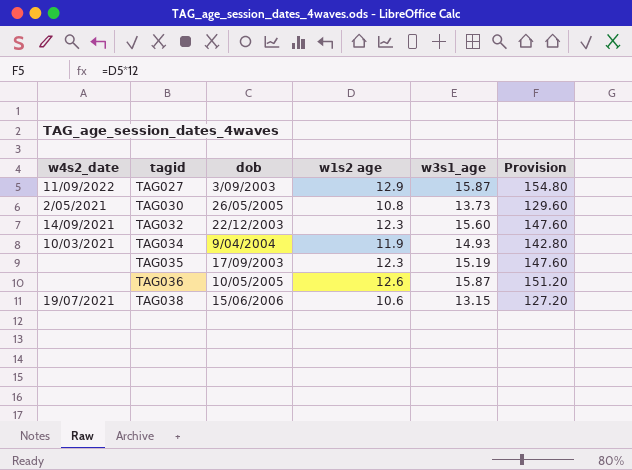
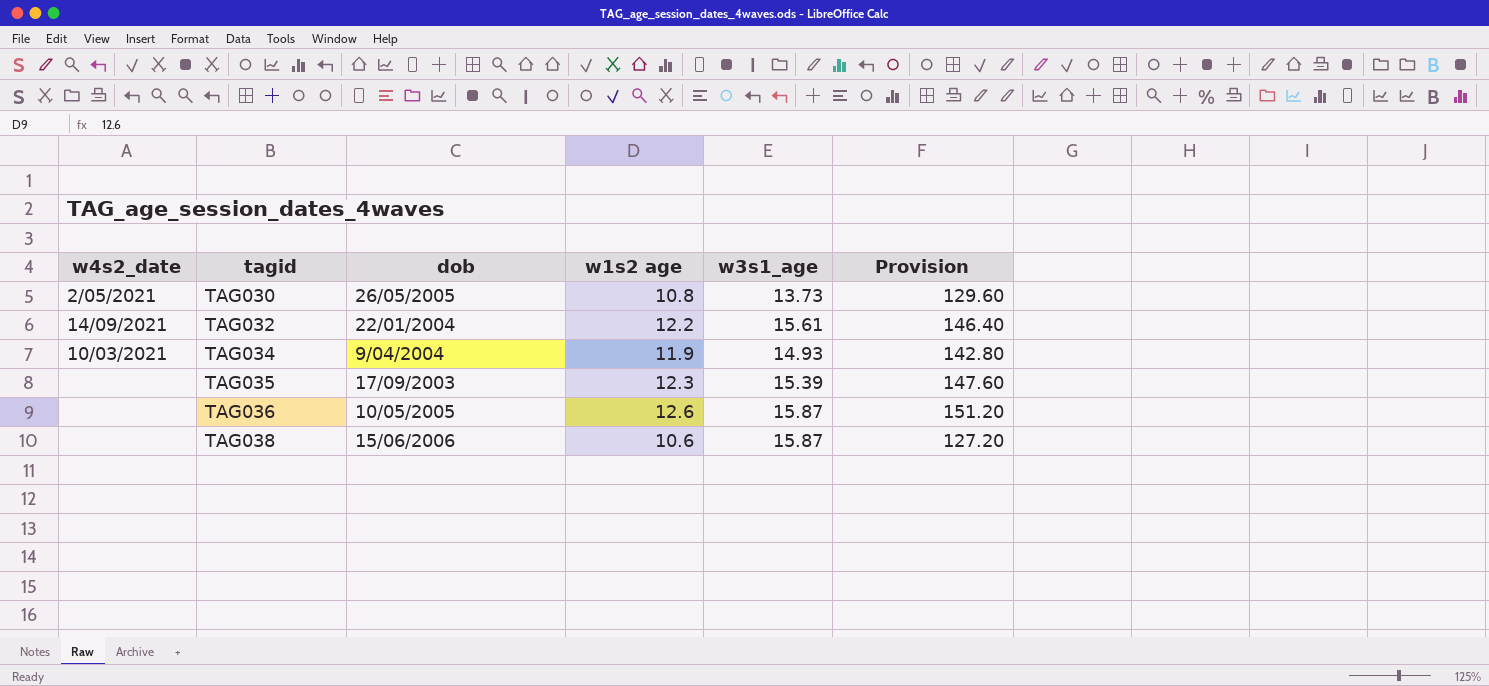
row TAG027: 11/09/2022 | 3/09/2003 | 12.9 | 15.87 | 154.80 -> none
TAG032 | dob: 22/12/2003 -> 22/01/2004
TAG032 | w1s2 age: 12.3 -> 12.2
TAG032 | w3s1_age: 15.60 -> 15.61
TAG032 | Provision: 147.60 -> 146.40
TAG035 | w3s1_age: 15.19 -> 15.39
TAG038 | w4s2_date: 19/07/2021 -> none
TAG038 | w3s1_age: 13.15 -> 15.87

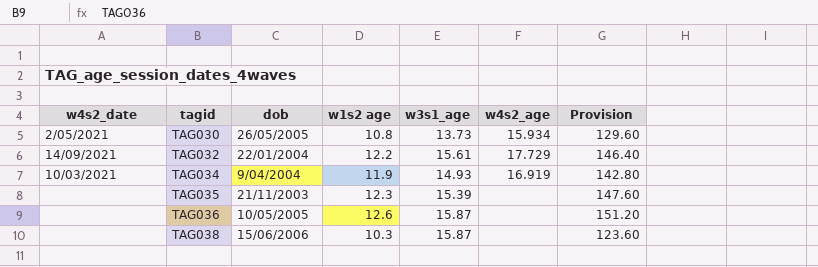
column w4s2_age | position: none -> 6
TAG035 | dob: 17/09/2003 -> 21/11/2003
TAG038 | w1s2 age: 10.6 -> 10.3
TAG038 | Provision: 127.20 -> 123.60

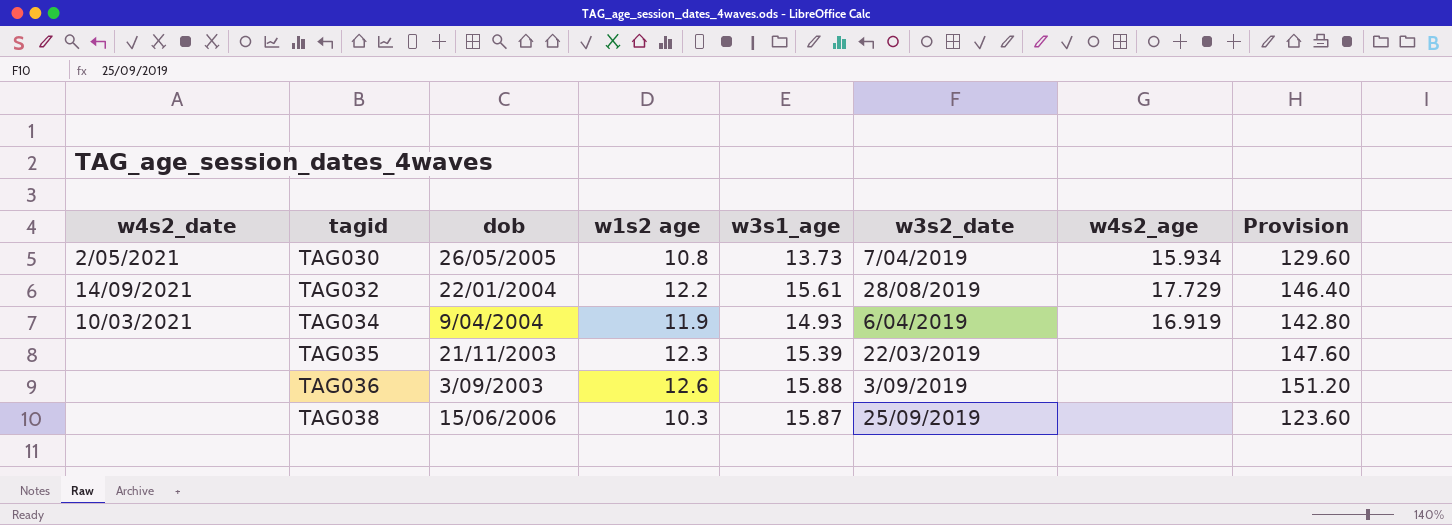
column w3s2_date | position: none -> 6
TAG036 | dob: 10/05/2005 -> 3/09/2003
TAG036 | w3s1_age: 15.87 -> 15.88

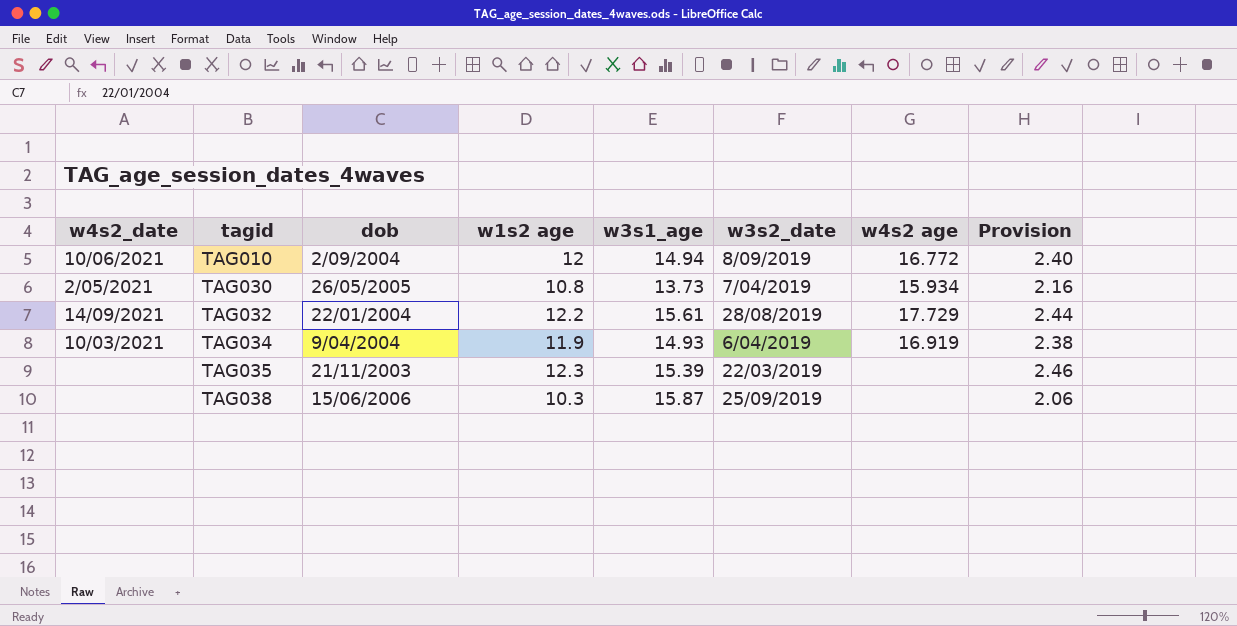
column name: w4s2_age -> w4s2 age
column Provision | formula: [w1s2 age] * 12 -> [w1s2 age] * 0.2
row TAG036: none | 3/09/2003 | 12.6 | 15.88 | 3/09/2019 | none | 151.20 -> none
row TAG010: none -> 10/06/2021 | 2/09/2004 | 12 | 14.94 | 8/09/2019 | 16.772 | 2.40

